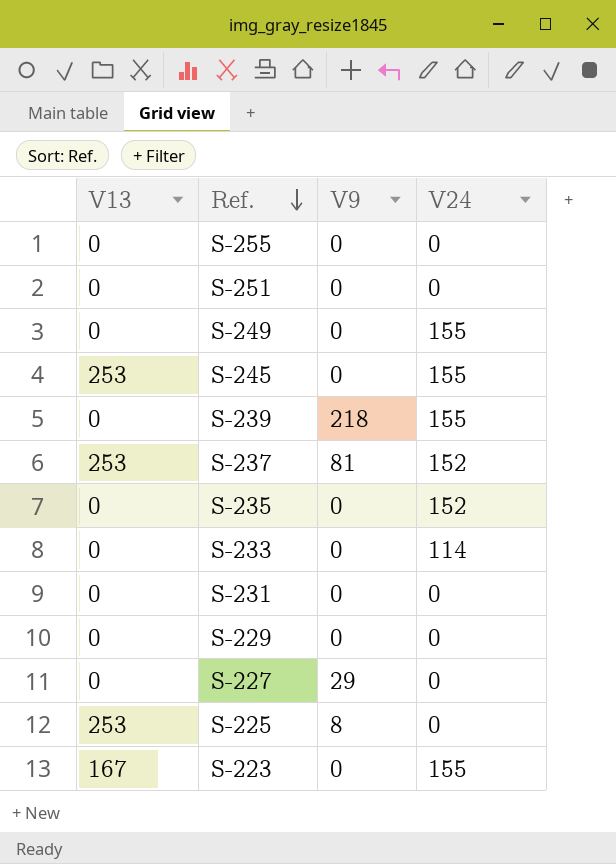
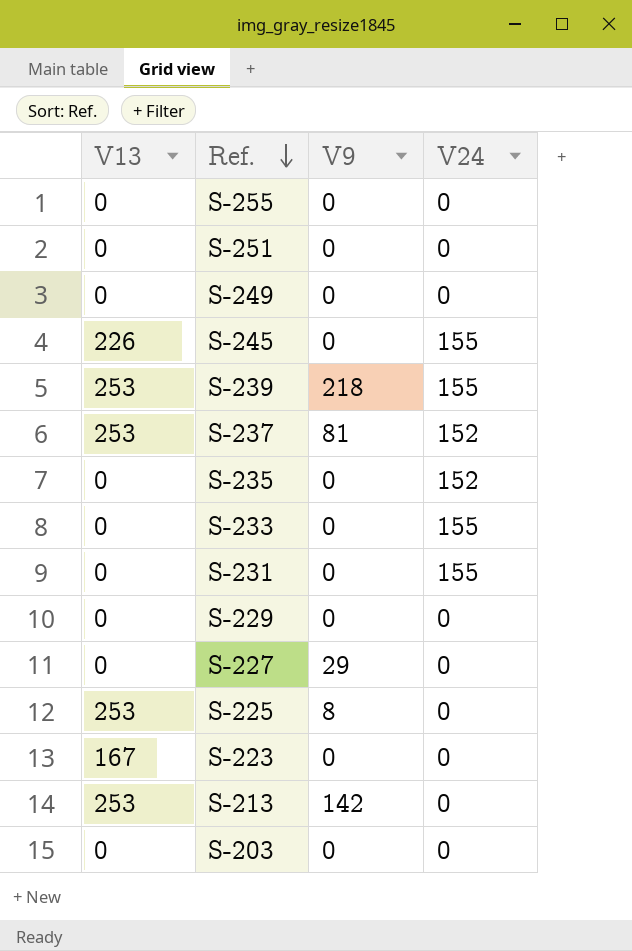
S-249 | V24: 155 -> 0
S-245 | V13: 253 -> 226
S-239 | V13: 0 -> 253
S-233 | V24: 114 -> 155
S-231 | V24: 0 -> 155
S-223 | V24: 155 -> 0
row S-213: none -> 253 | 142 | 0
row S-203: none -> 0 | 0 | 0

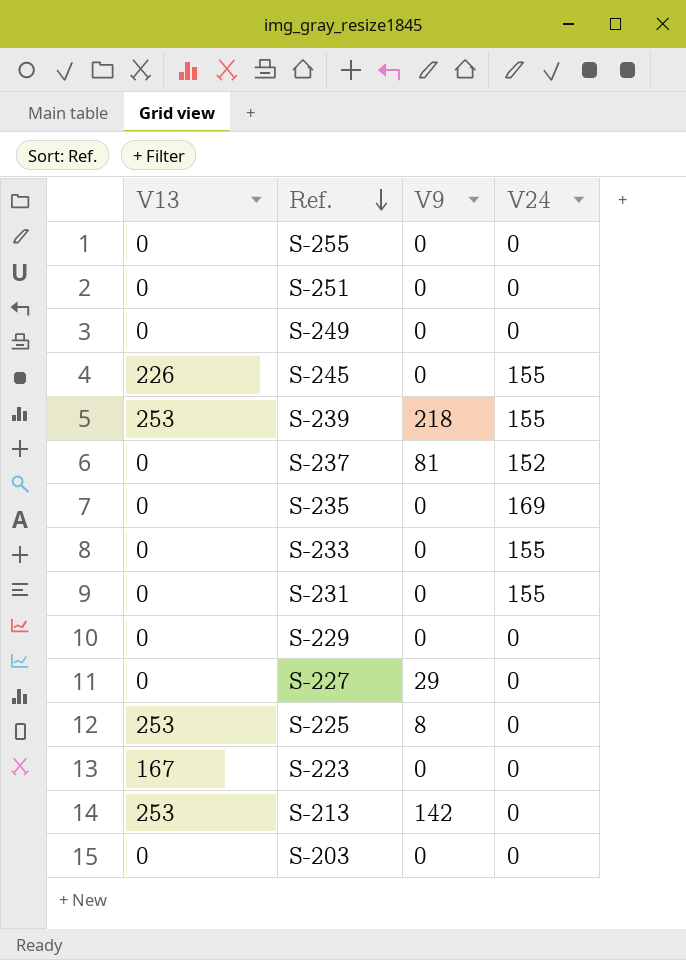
S-237 | V13: 253 -> 0
S-235 | V24: 152 -> 169

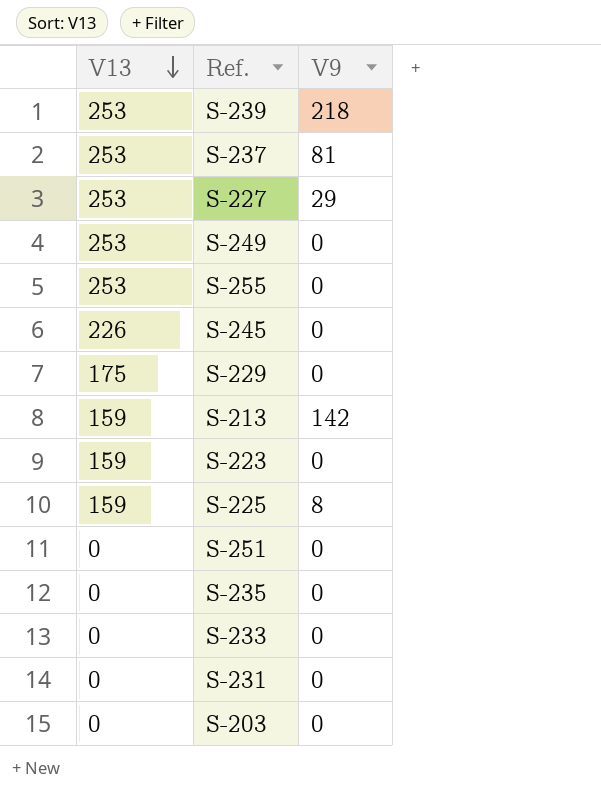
row order: Ref. descending -> V13 descending
column V24 | position: 4 -> none
S-237 | V13: 0 -> 253
S-227 | V13: 0 -> 253
S-249 | V13: 0 -> 253
S-255 | V13: 0 -> 253
S-229 | V13: 0 -> 175
S-213 | V13: 253 -> 159
S-223 | V13: 167 -> 159
S-225 | V13: 253 -> 159

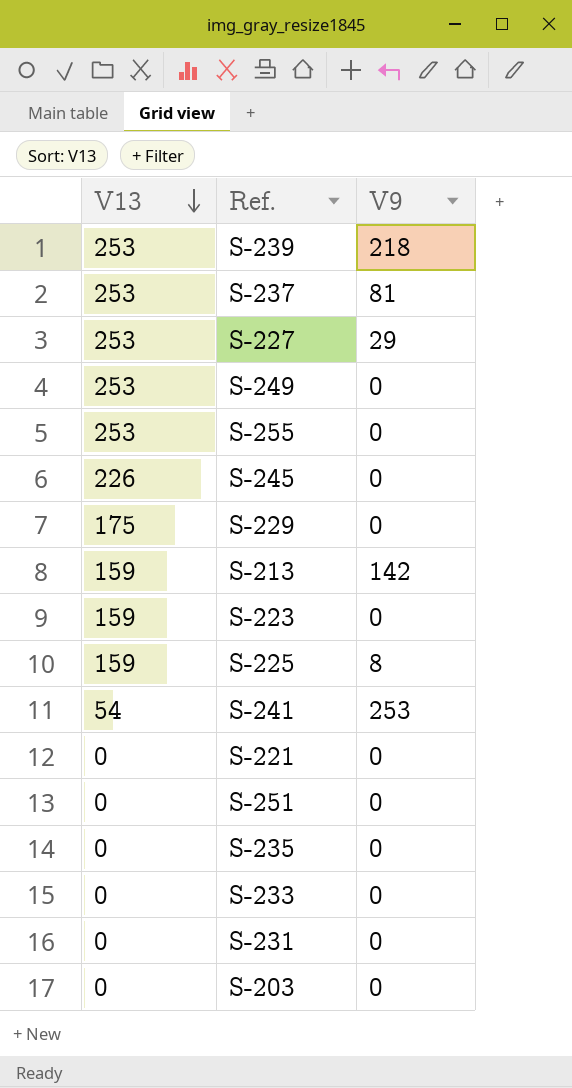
row S-241: none -> 54 | 253
row S-221: none -> 0 | 0

